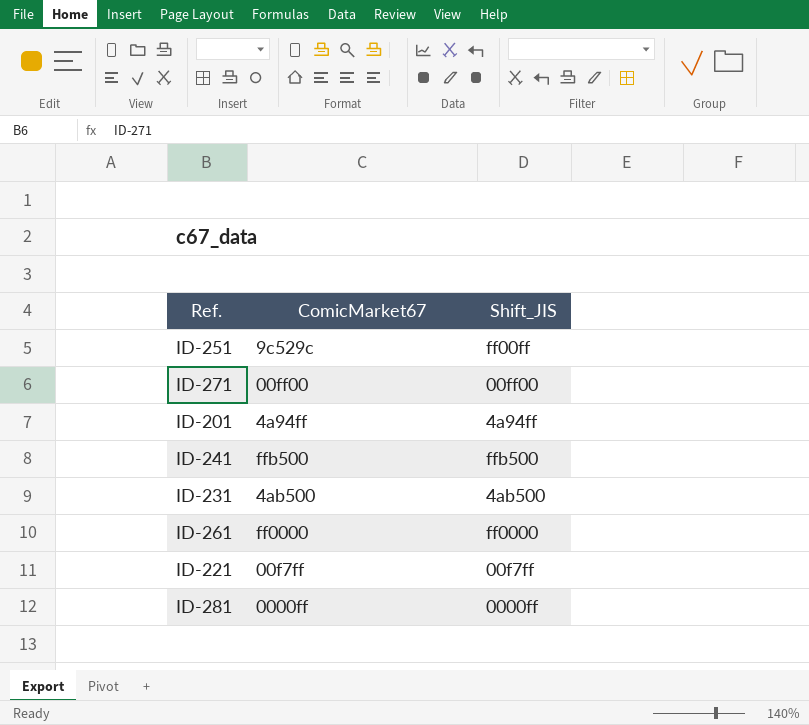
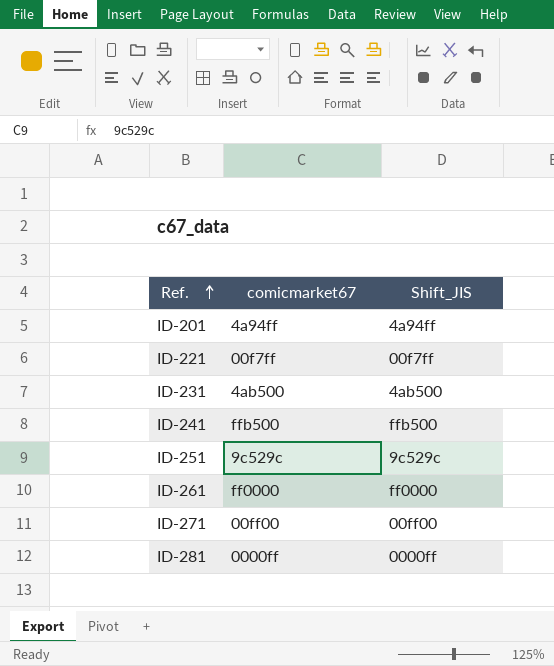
row order: none -> Ref. ascending
column name: ComicMarket67 -> comicmarket67
ID-251 | Shift_JIS: ff00ff -> 9c529c

